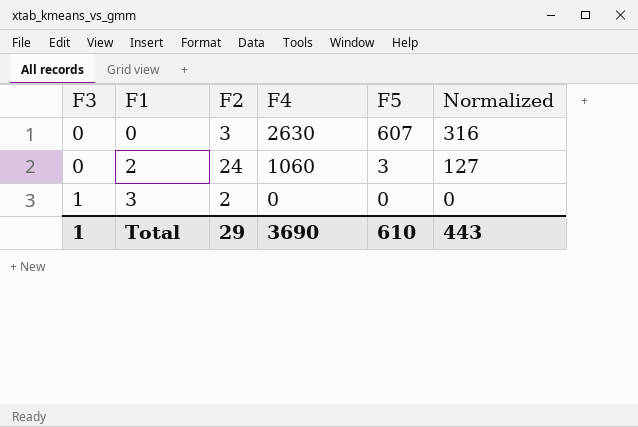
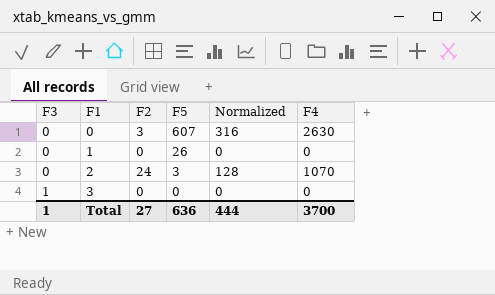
column F4 | position: 4 -> 6
row 1: none -> 0 | 0 | 26 | 0 | 0
2 | Normalized: 127 -> 128
2 | F4: 1060 -> 1070
3 | F2: 2 -> 0
Total | F2: 29 -> 27
Total | F5: 610 -> 636
Total | Normalized: 443 -> 444
Total | F4: 3690 -> 3700

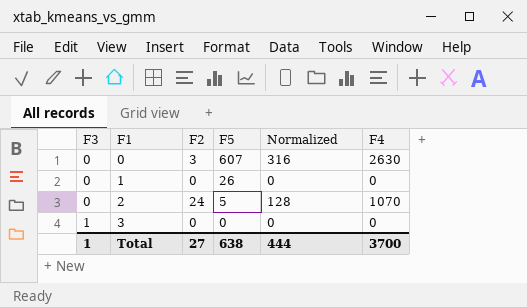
2 | F5: 3 -> 5
Total | F5: 636 -> 638

